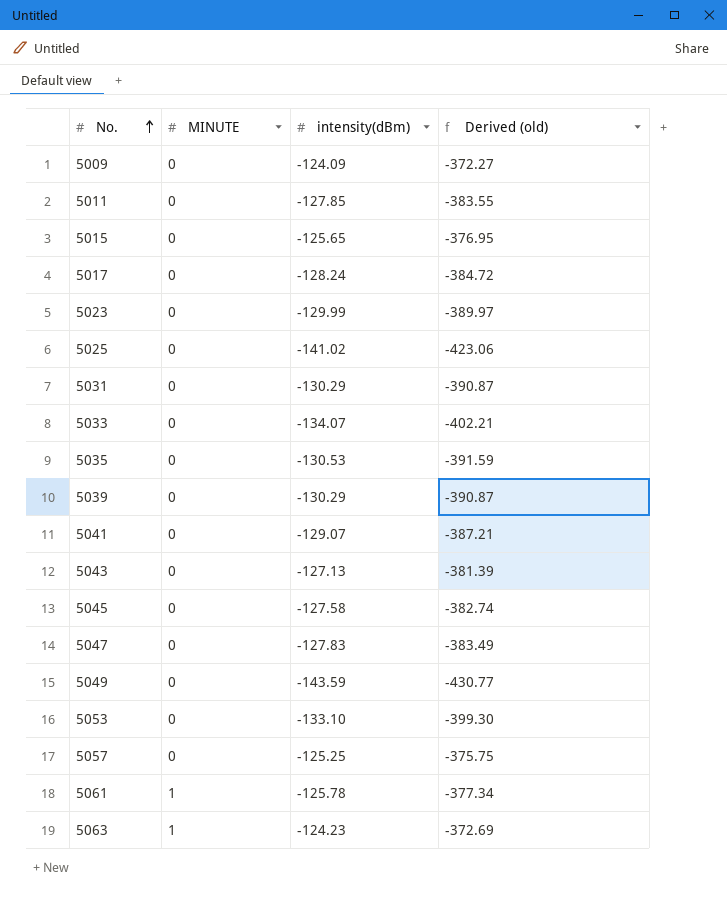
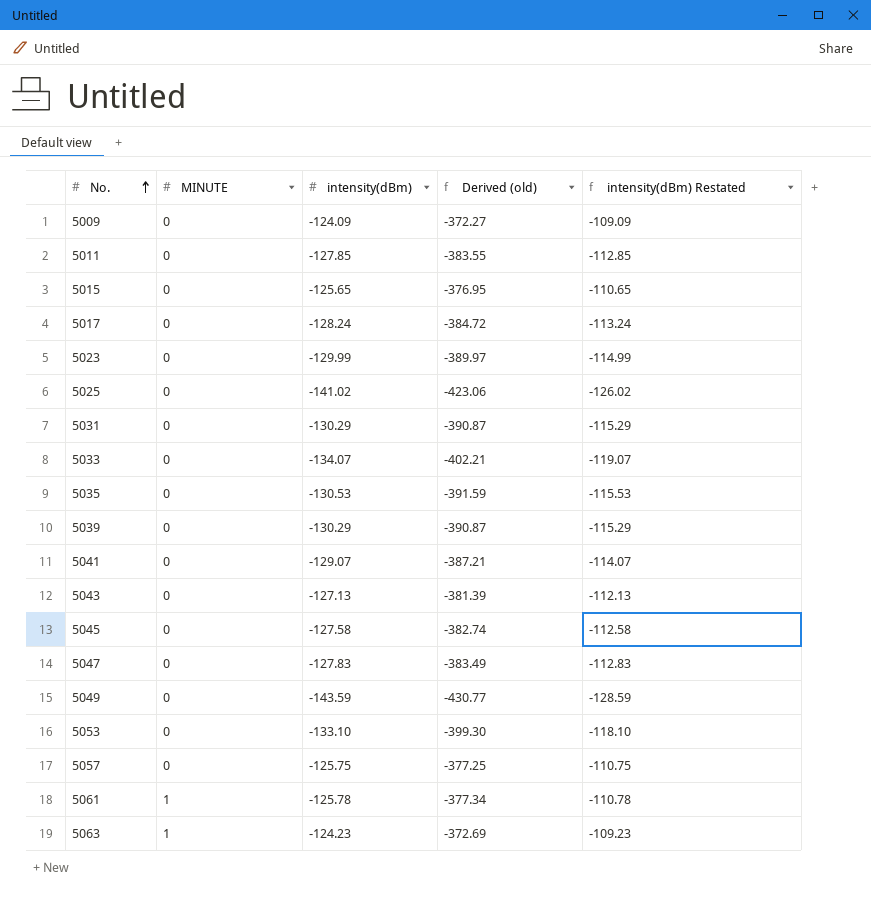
column intensity(dBm) Restated | formula: none -> [intensity(dBm)] + 15
5057 | intensity(dBm): -125.25 -> -125.75
5057 | Derived (old): -375.75 -> -377.25

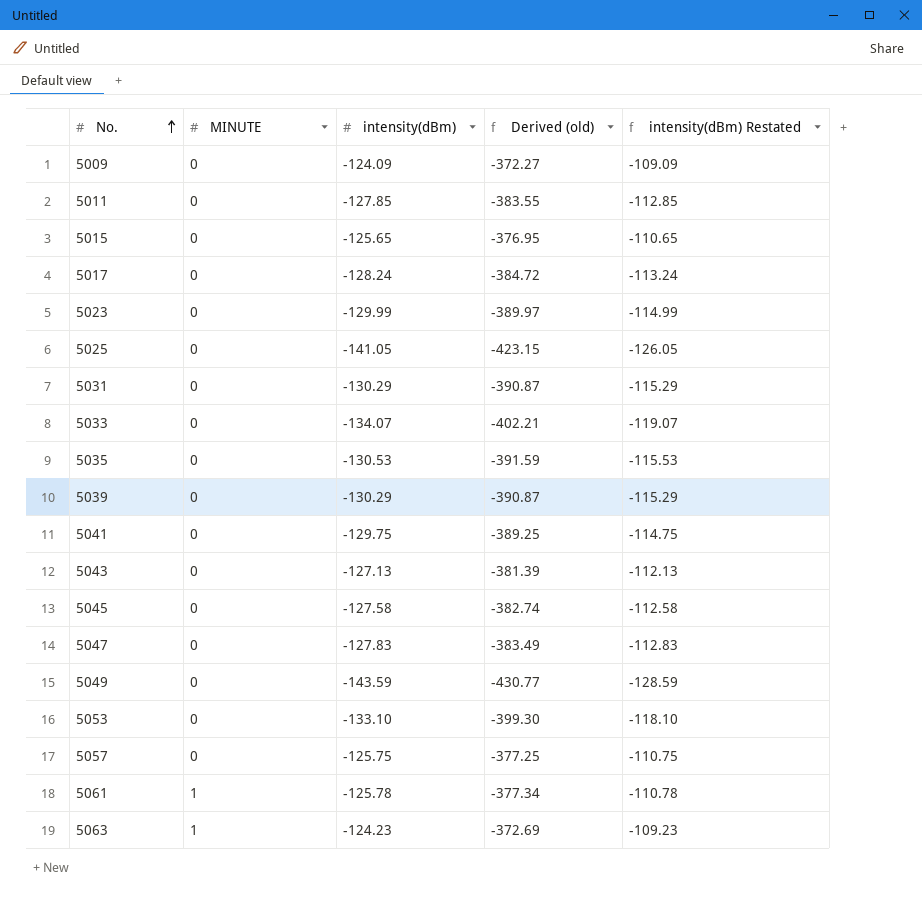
5025 | intensity(dBm): -141.02 -> -141.05
5025 | Derived (old): -423.06 -> -423.15
5025 | intensity(dBm) Restated: -126.02 -> -126.05
5041 | intensity(dBm): -129.07 -> -129.75
5041 | Derived (old): -387.21 -> -389.25
5041 | intensity(dBm) Restated: -114.07 -> -114.75

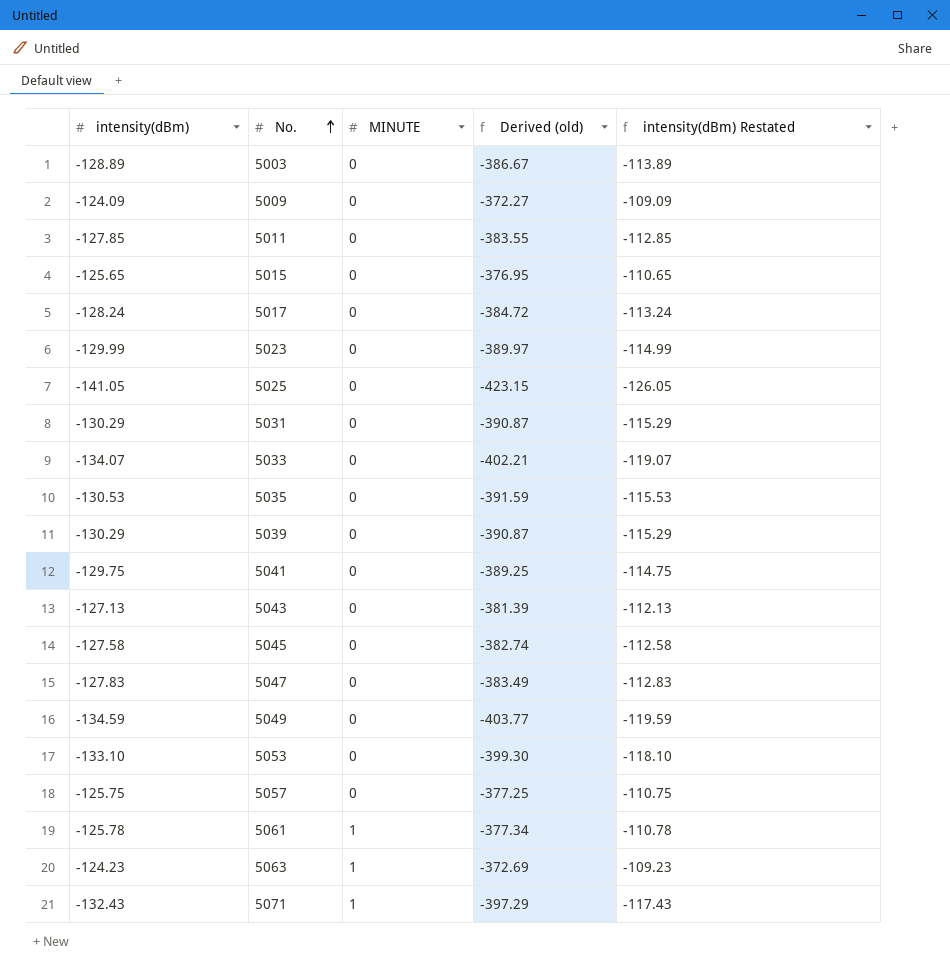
column intensity(dBm) | position: 3 -> 1
row 5003: none -> -128.89 | 0 | -386.67 | -113.89
5049 | intensity(dBm): -143.59 -> -134.59
5049 | Derived (old): -430.77 -> -403.77
5049 | intensity(dBm) Restated: -128.59 -> -119.59
row 5071: none -> -132.43 | 1 | -397.29 | -117.43

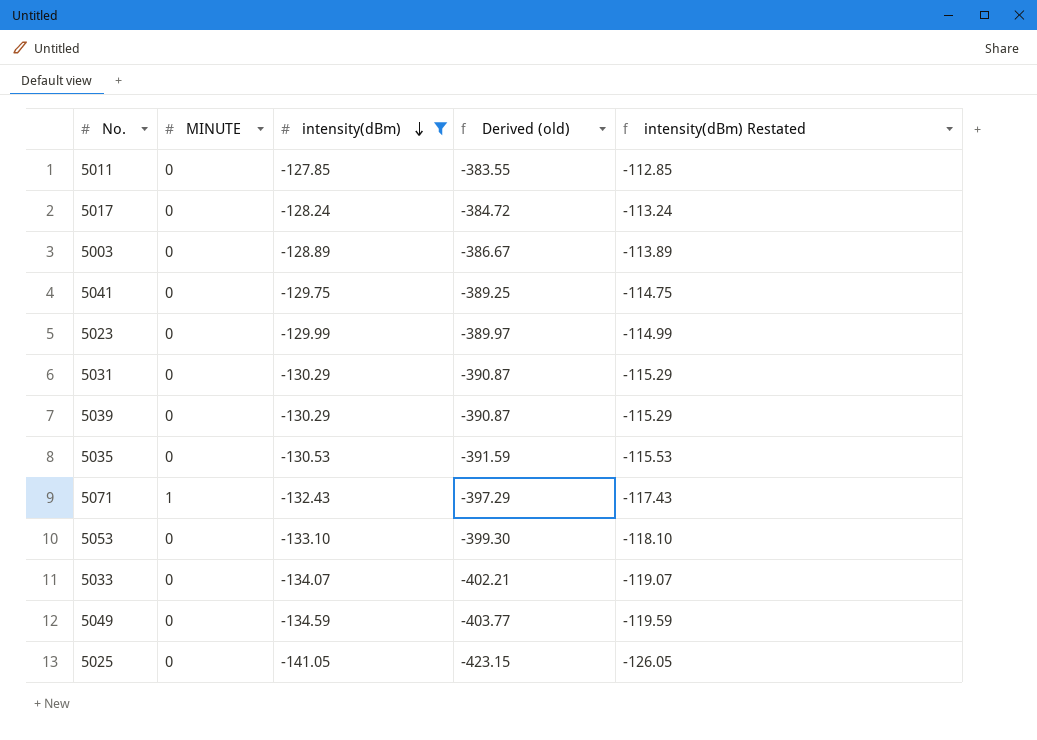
filter: none -> intensity(dBm) <= -127.85
row order: No. ascending -> intensity(dBm) descending
column intensity(dBm) | position: 1 -> 3

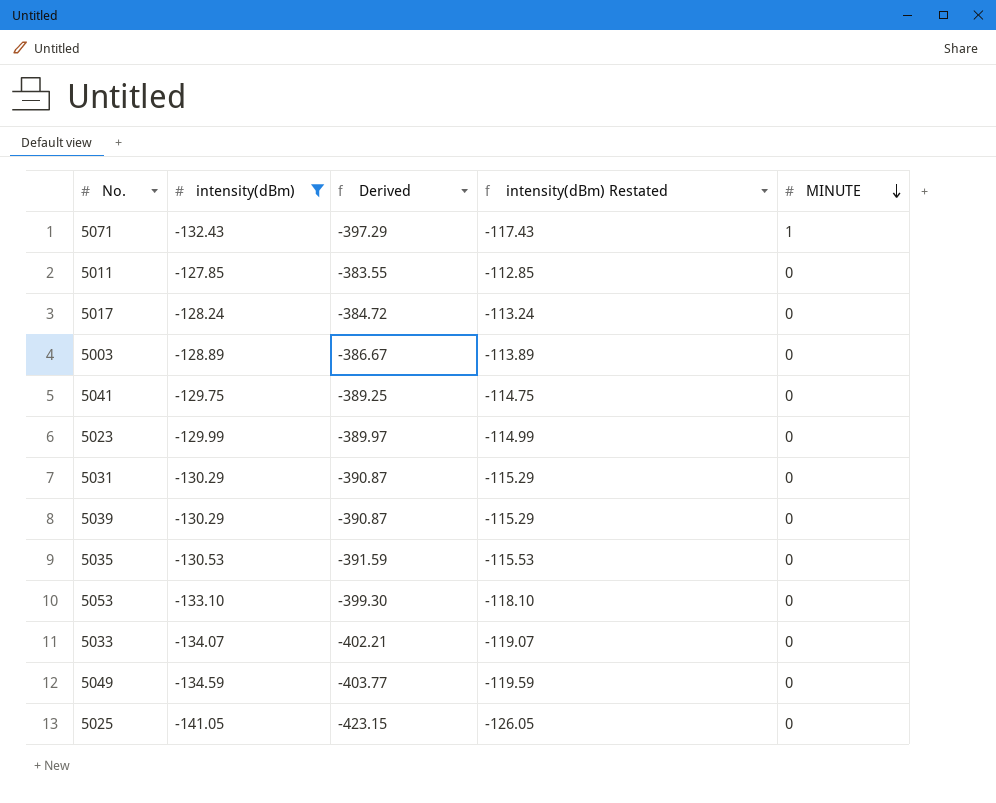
row order: intensity(dBm) descending -> MINUTE descending
column name: Derived (old) -> Derived
column MINUTE | position: 2 -> 5

